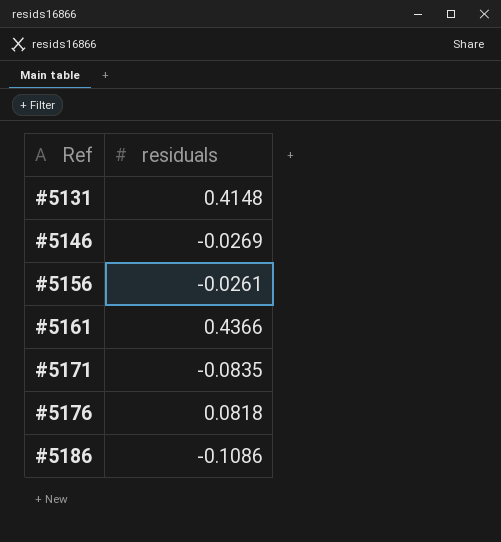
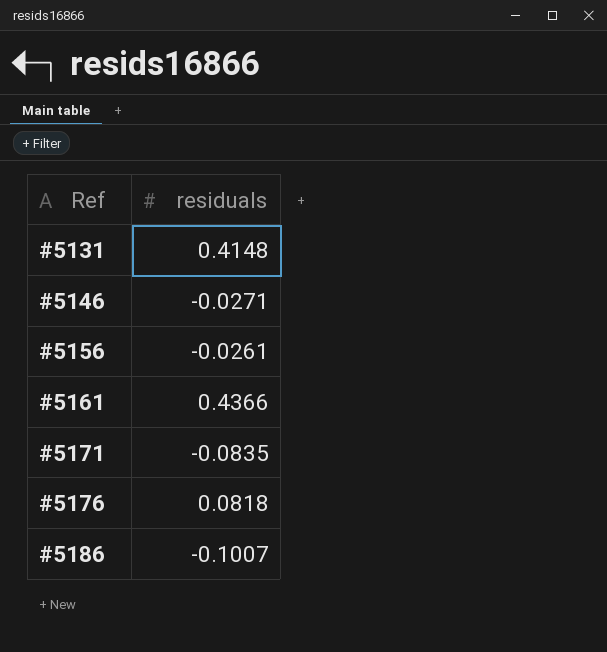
#5146 | residuals: -0.0269 -> -0.0271
#5186 | residuals: -0.1086 -> -0.1007

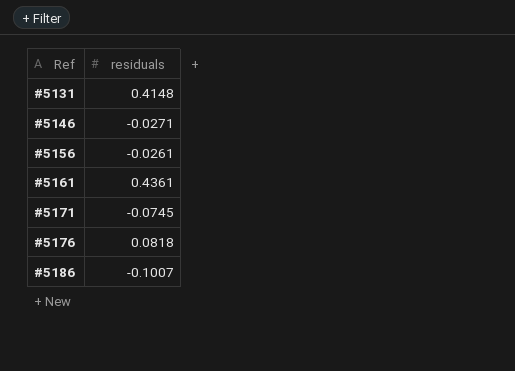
#5161 | residuals: 0.4366 -> 0.4361
#5171 | residuals: -0.0835 -> -0.0745

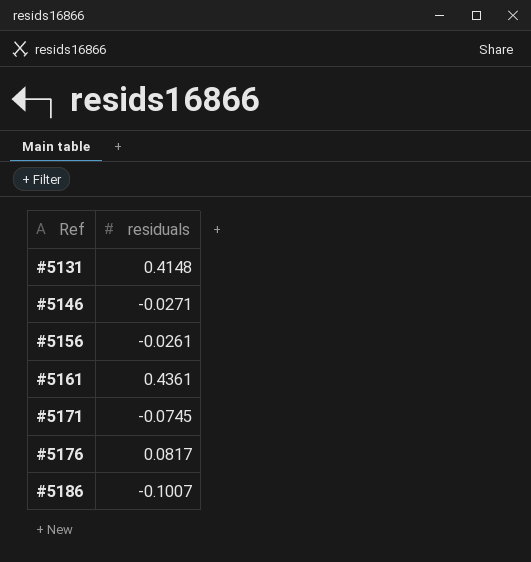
#5176 | residuals: 0.0818 -> 0.0817

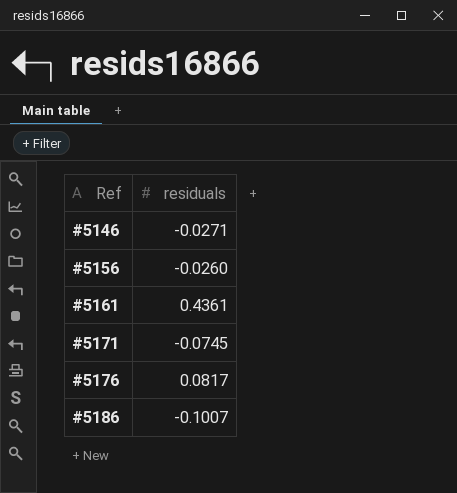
row #5131: 0.4148 -> none
#5156 | residuals: -0.0261 -> -0.0260

